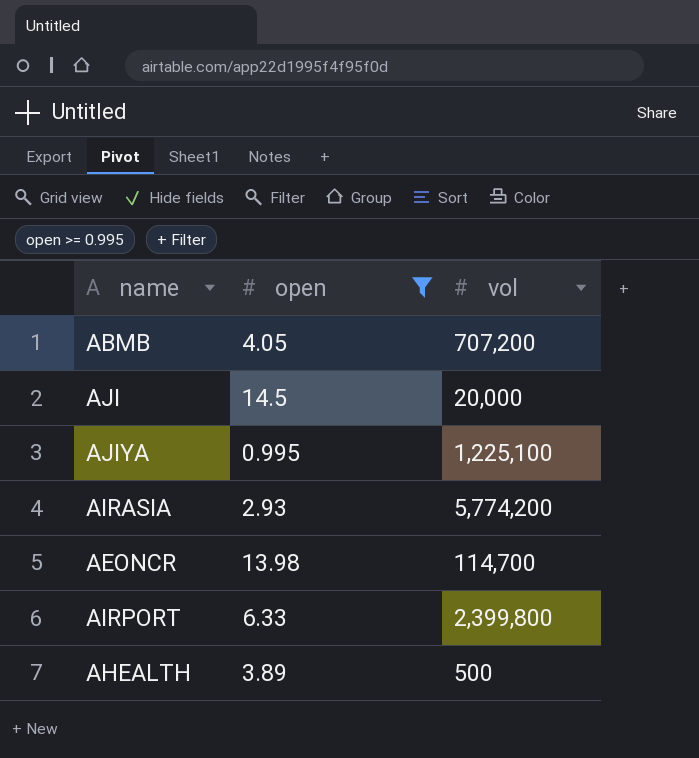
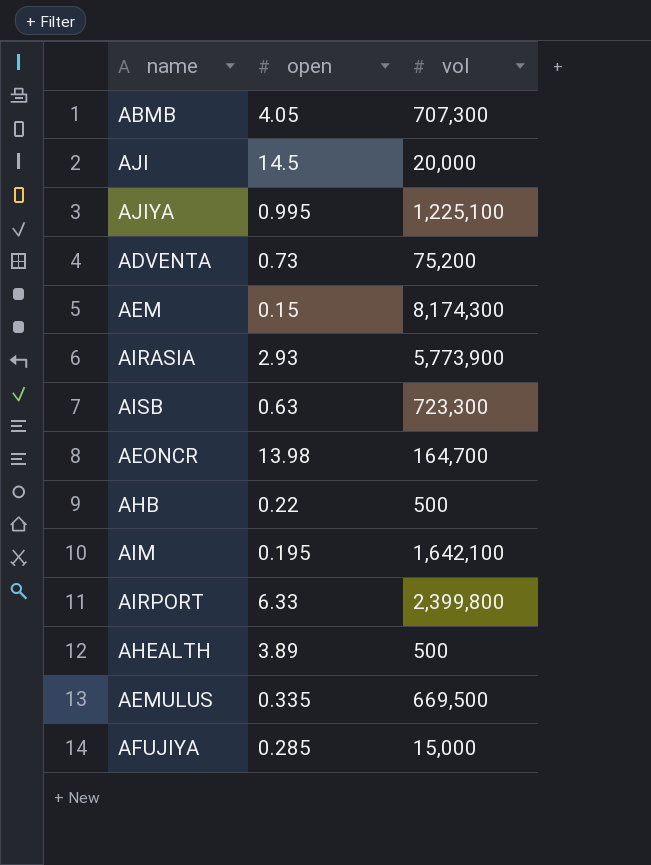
filter: open >= 0.995 -> none
ABMB | vol: 707,200 -> 707,300
AIRASIA | vol: 5,774,200 -> 5,773,900
AEONCR | vol: 114,700 -> 164,700

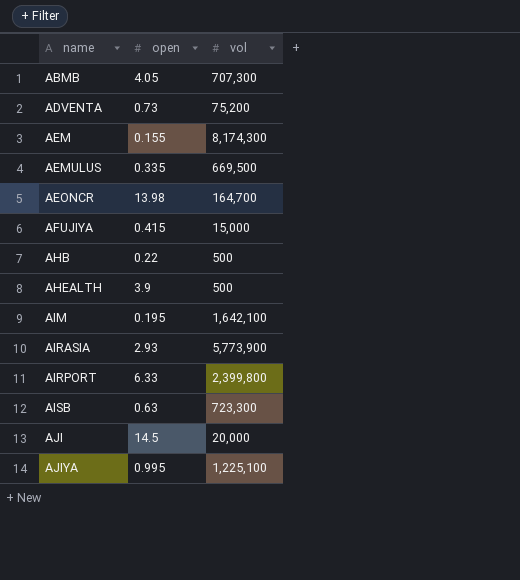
row order: none -> name ascending
AEM | open: 0.15 -> 0.155
AFUJIYA | open: 0.285 -> 0.415
AHEALTH | open: 3.89 -> 3.9

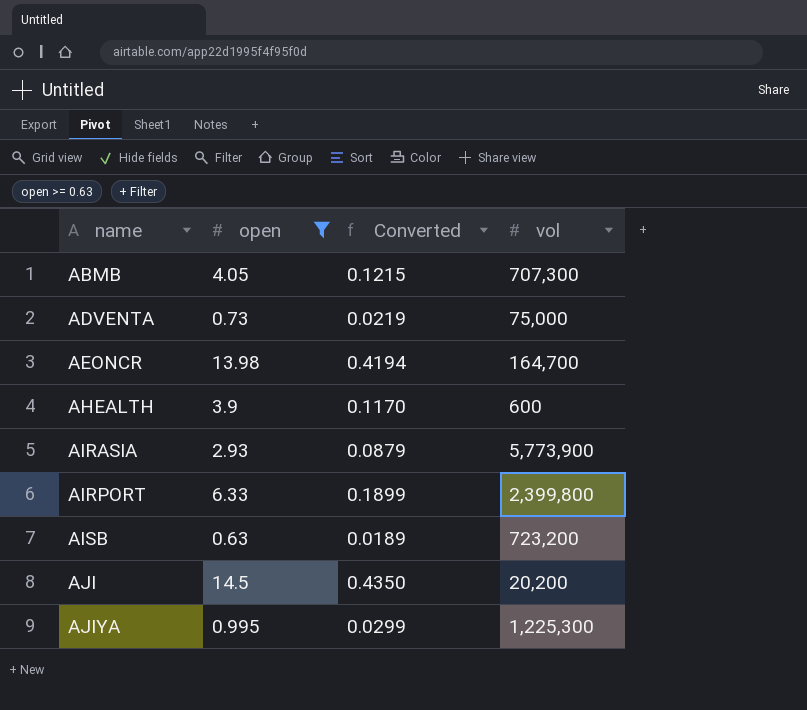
filter: none -> open >= 0.63
column Converted | formula: none -> [open] * 0.03
ADVENTA | vol: 75,200 -> 75,000
AHEALTH | vol: 500 -> 600
AISB | vol: 723,300 -> 723,200
AJI | vol: 20,000 -> 20,200
AJIYA | vol: 1,225,100 -> 1,225,300

